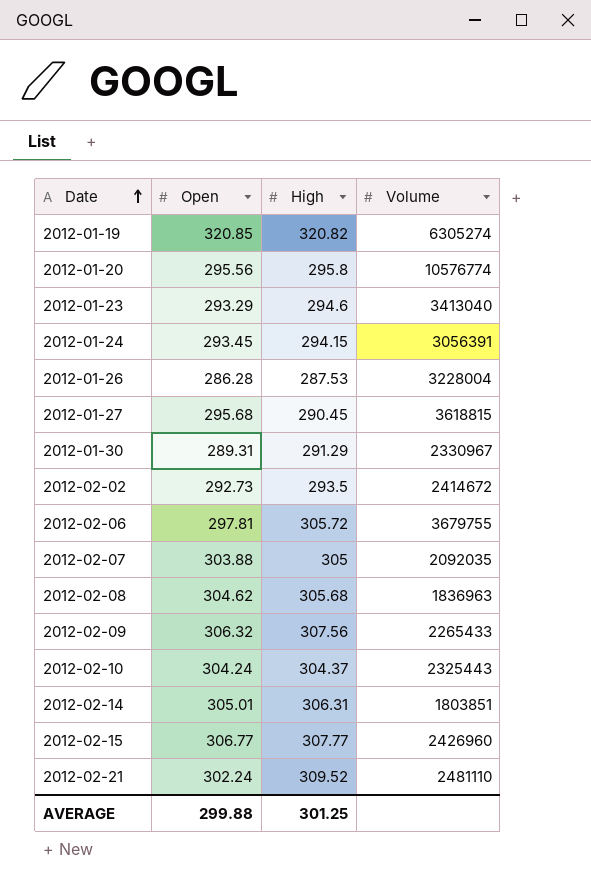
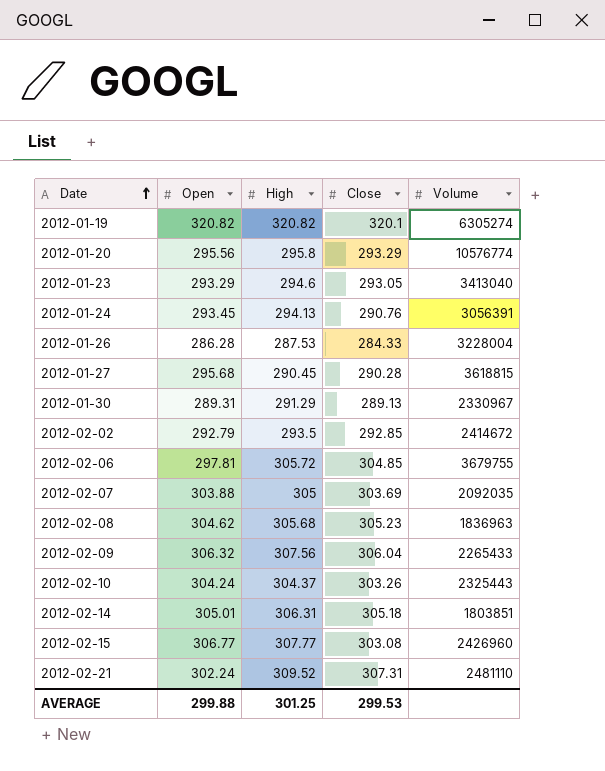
column Close | position: none -> 4
2012-01-19 | Open: 320.85 -> 320.82
2012-01-24 | High: 294.15 -> 294.13
2012-02-02 | Open: 292.73 -> 292.79

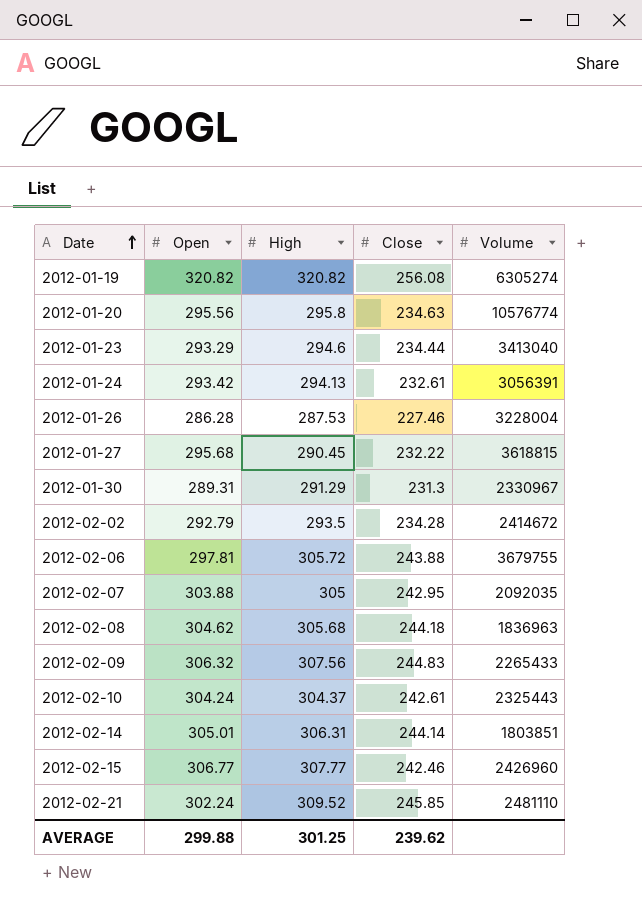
2012-01-19 | Close: 320.1 -> 256.08
2012-01-20 | Close: 293.29 -> 234.63
2012-01-23 | Close: 293.05 -> 234.44
2012-01-24 | Open: 293.45 -> 293.42
2012-01-24 | Close: 290.76 -> 232.61
2012-01-26 | Close: 284.33 -> 227.46
2012-01-27 | Close: 290.28 -> 232.22
2012-01-30 | Close: 289.13 -> 231.3
2012-02-02 | Close: 292.85 -> 234.28
2012-02-06 | Close: 304.85 -> 243.88
2012-02-07 | Close: 303.69 -> 242.95
2012-02-08 | Close: 305.23 -> 244.18
2012-02-09 | Close: 306.04 -> 244.83
2012-02-10 | Close: 303.26 -> 242.61
2012-02-14 | Close: 305.18 -> 244.14
2012-02-15 | Close: 303.08 -> 242.46
2012-02-21 | Close: 307.31 -> 245.85
AVERAGE | Close: 299.53 -> 239.62

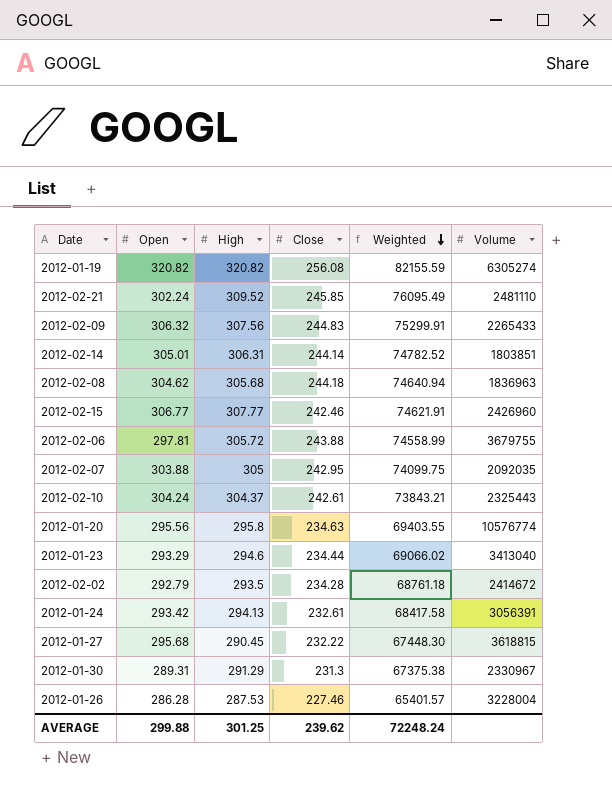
row order: Date ascending -> Weighted descending
column Weighted | formula: none -> [High] * [Close]

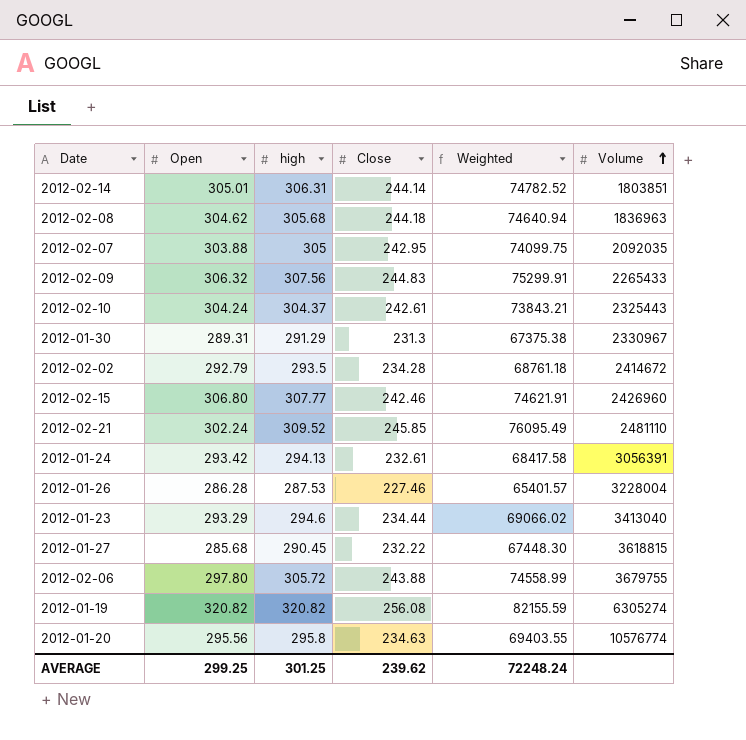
row order: Weighted descending -> Volume ascending
column name: High -> high
2012-02-15 | Open: 306.77 -> 306.80
2012-01-27 | Open: 295.68 -> 285.68
2012-02-06 | Open: 297.81 -> 297.80
AVERAGE | Open: 299.88 -> 299.25

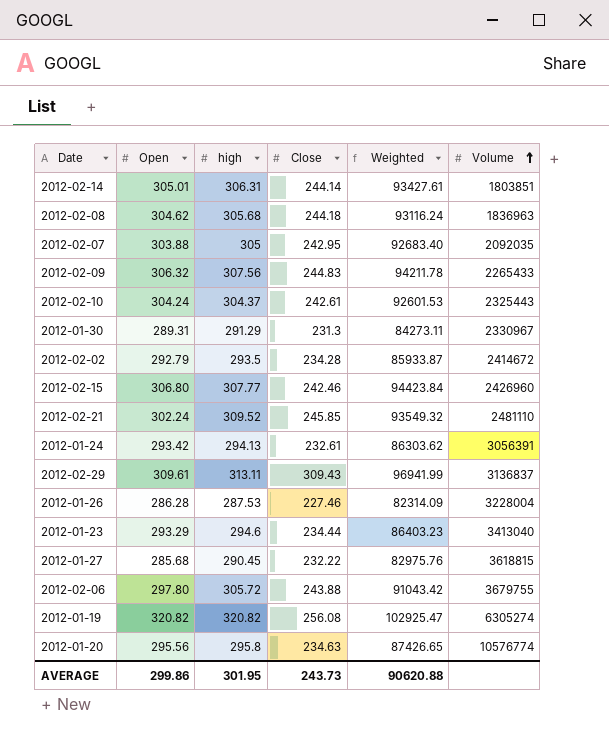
column Weighted | formula: [high] * [Close] -> [Open] * [high]
row 2012-02-29: none -> 309.61 | 313.11 | 309.43 | 96941.99 | 3136837
AVERAGE | Open: 299.25 -> 299.86
AVERAGE | high: 301.25 -> 301.95
AVERAGE | Close: 239.62 -> 243.73
AVERAGE | Weighted: 72248.24 -> 90620.88

